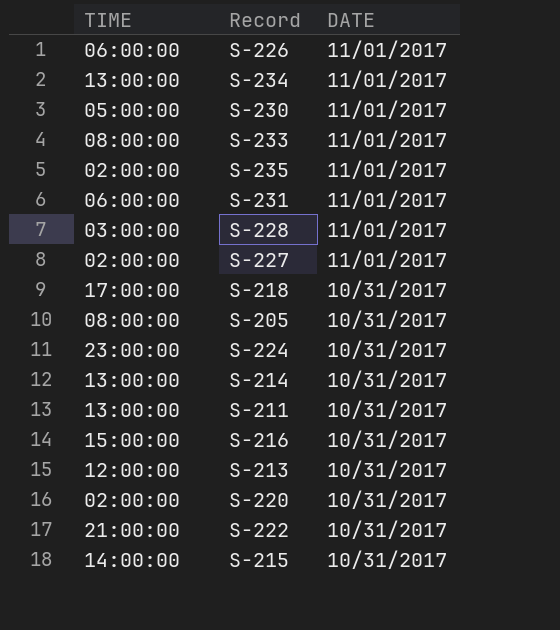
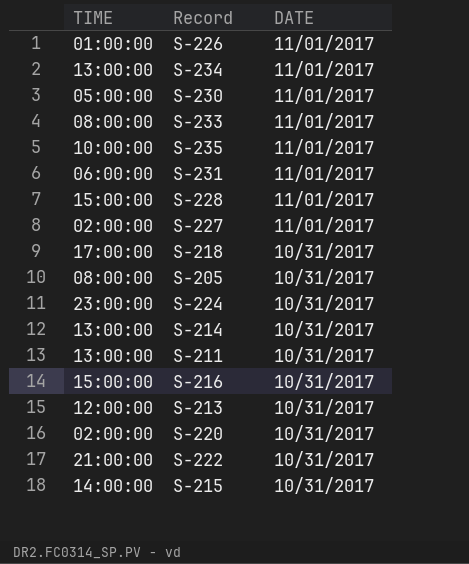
S-226 | TIME: 06:00:00 -> 01:00:00
S-235 | TIME: 02:00:00 -> 10:00:00
S-228 | TIME: 03:00:00 -> 15:00:00

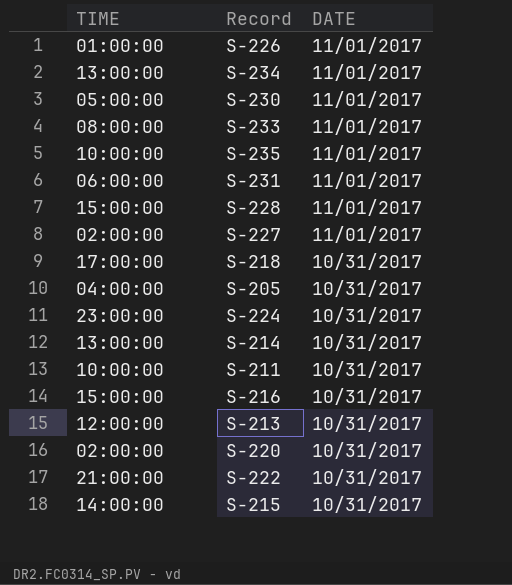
S-205 | TIME: 08:00:00 -> 04:00:00
S-211 | TIME: 13:00:00 -> 10:00:00

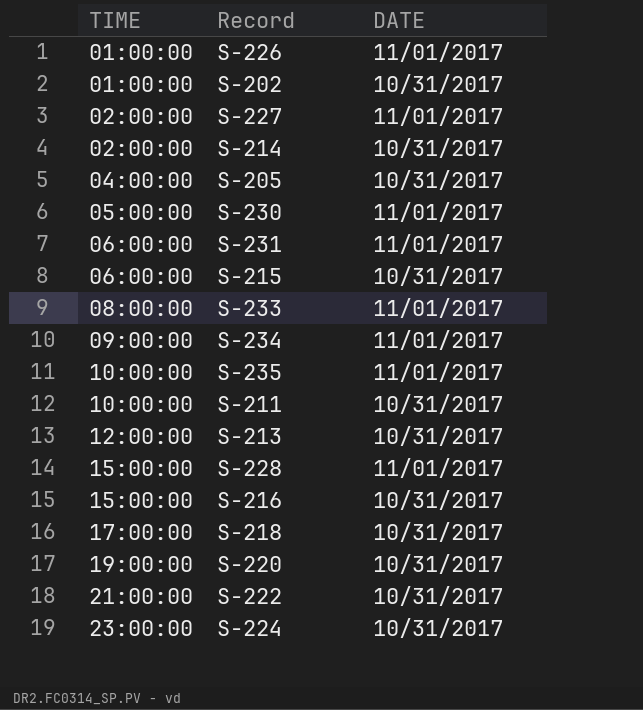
row order: DATE descending -> TIME ascending
row S-202: none -> 01:00:00 | 10/31/2017
S-214 | TIME: 13:00:00 -> 02:00:00
S-215 | TIME: 14:00:00 -> 06:00:00
S-234 | TIME: 13:00:00 -> 09:00:00
S-220 | TIME: 02:00:00 -> 19:00:00

